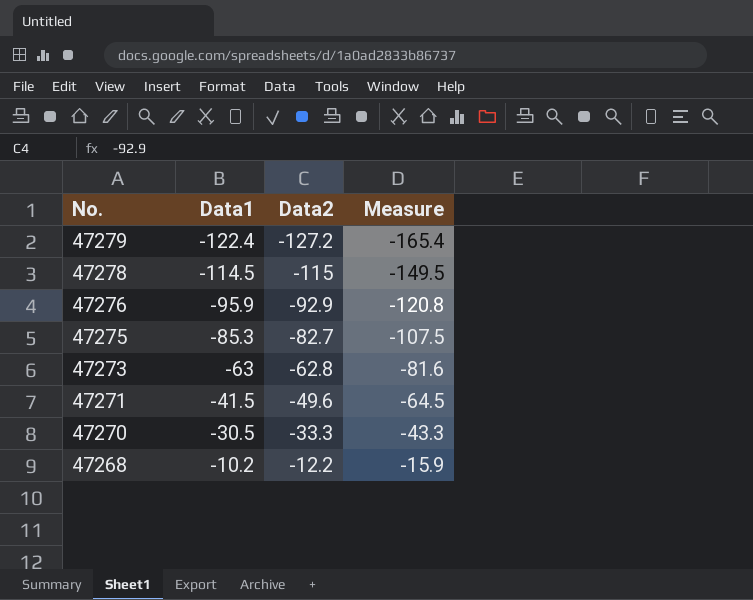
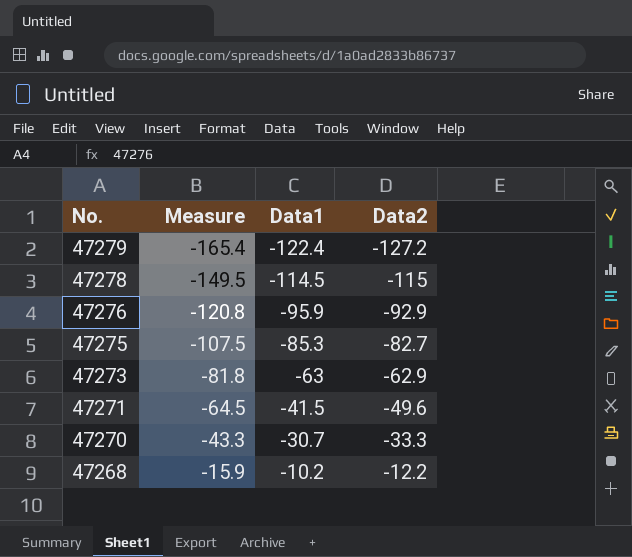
column Measure | position: 4 -> 2
47273 | Measure: -81.6 -> -81.8
47273 | Data2: -62.8 -> -62.9
47270 | Data1: -30.5 -> -30.7

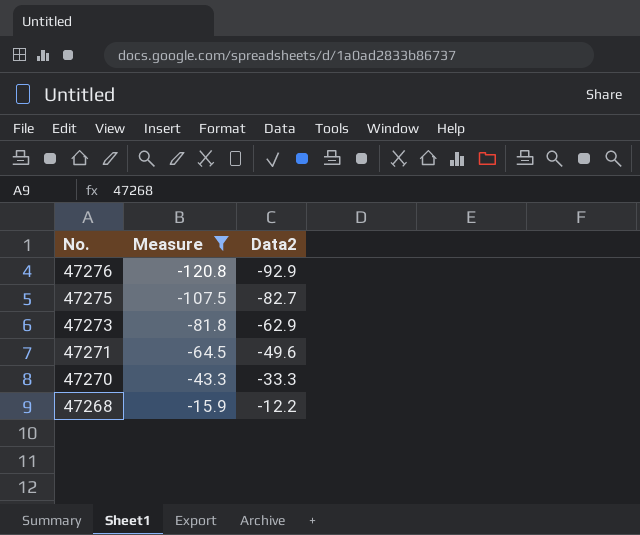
filter: none -> Measure >= -120.8
column Data1 | position: 3 -> none

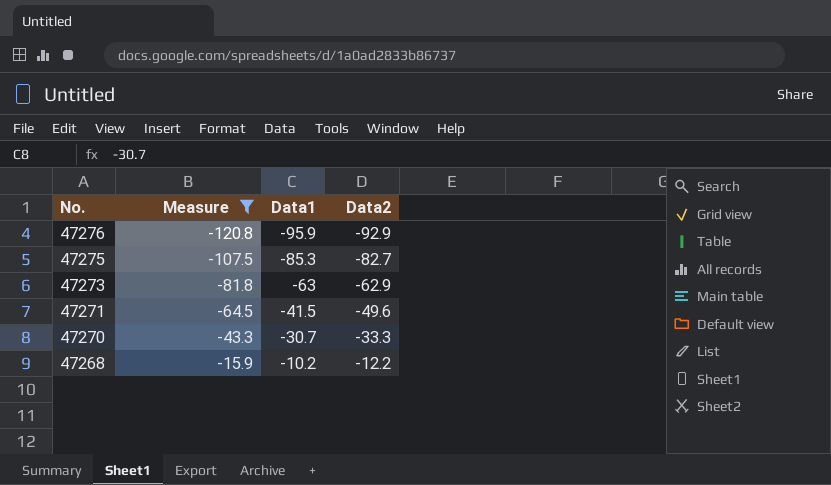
column Data1 | position: none -> 3

